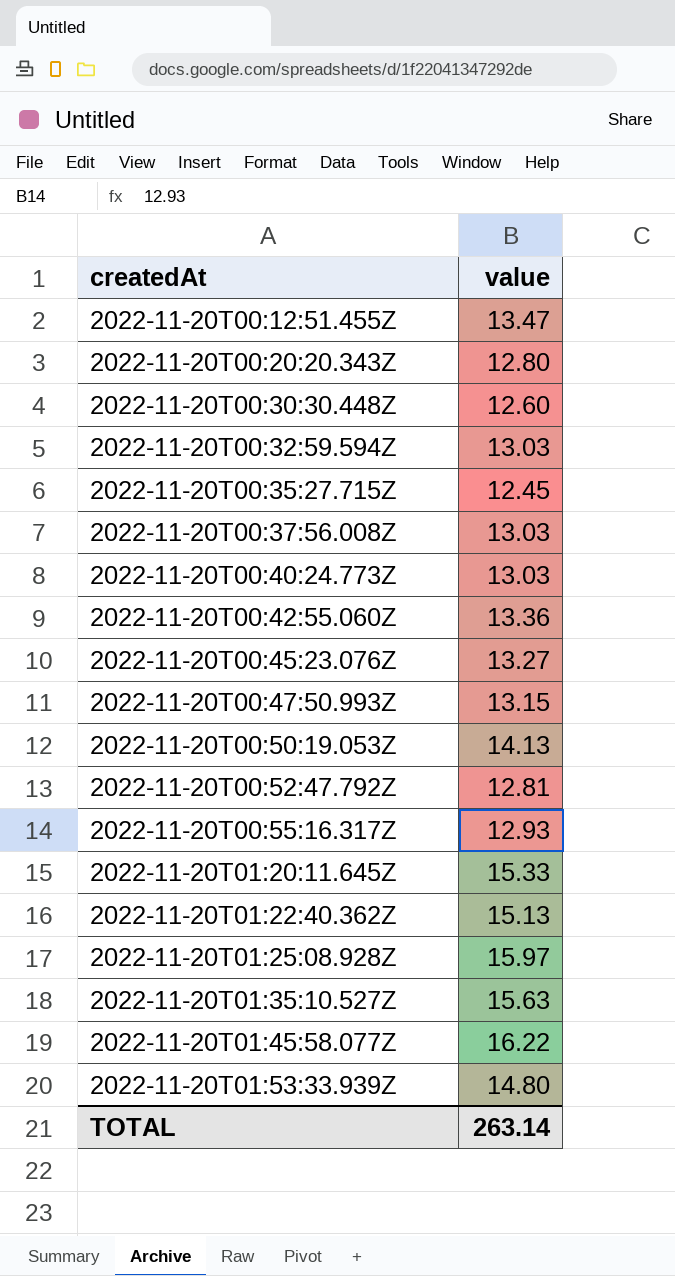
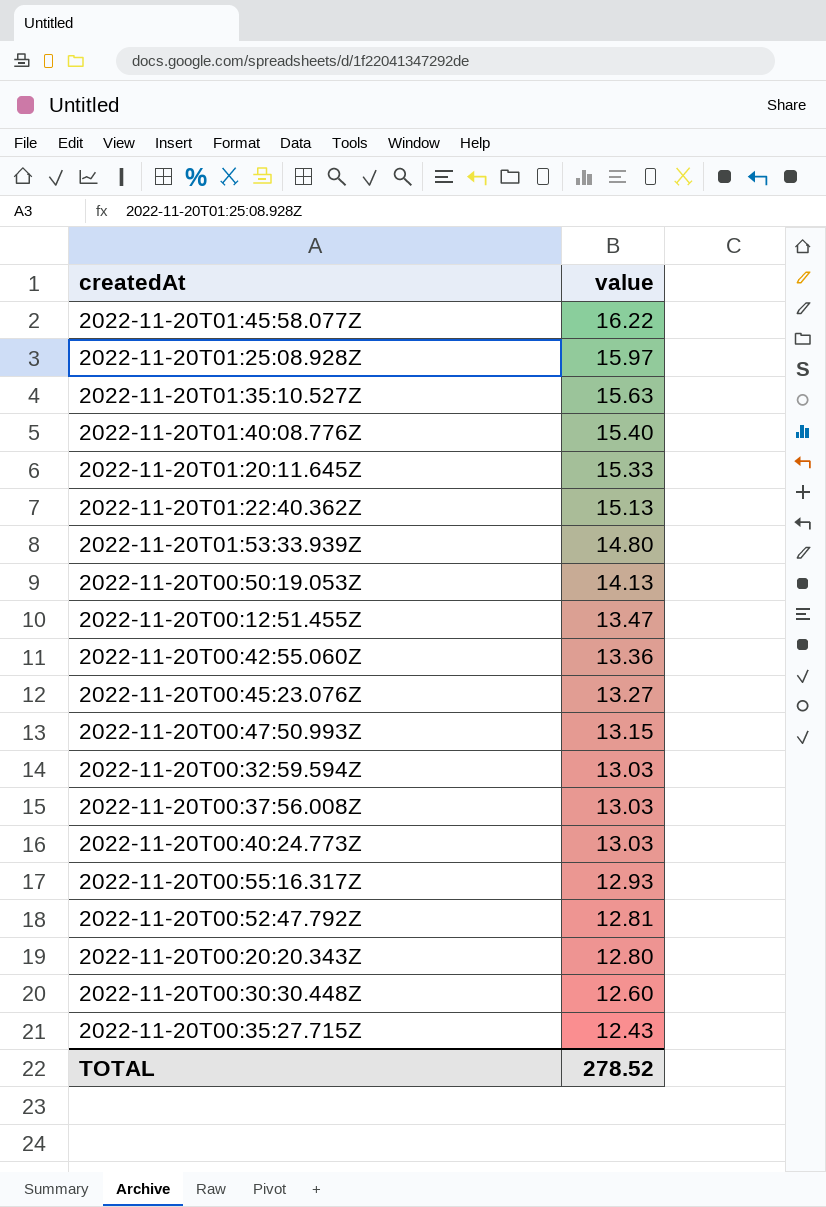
row order: createdAt ascending -> value descending
row 2022-11-20T01:40:08.776Z: none -> 15.40
2022-11-20T00:35:27.715Z | value: 12.45 -> 12.43
TOTAL | value: 263.14 -> 278.52

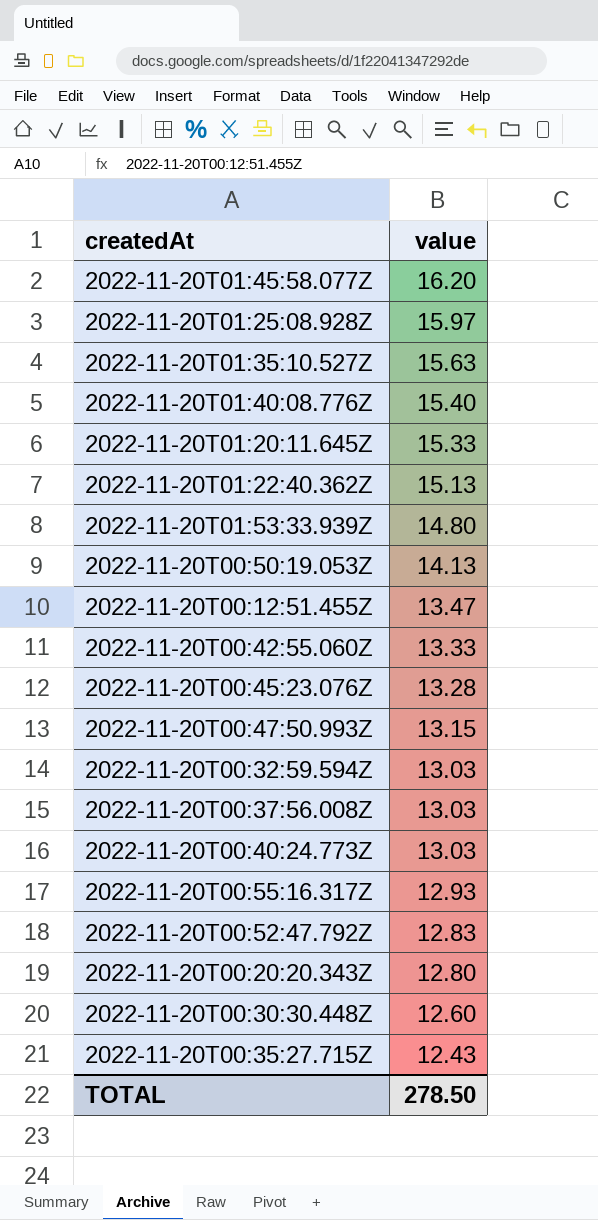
2022-11-20T01:45:58.077Z | value: 16.22 -> 16.20
2022-11-20T00:42:55.060Z | value: 13.36 -> 13.33
2022-11-20T00:45:23.076Z | value: 13.27 -> 13.28
2022-11-20T00:52:47.792Z | value: 12.81 -> 12.83
TOTAL | value: 278.52 -> 278.50

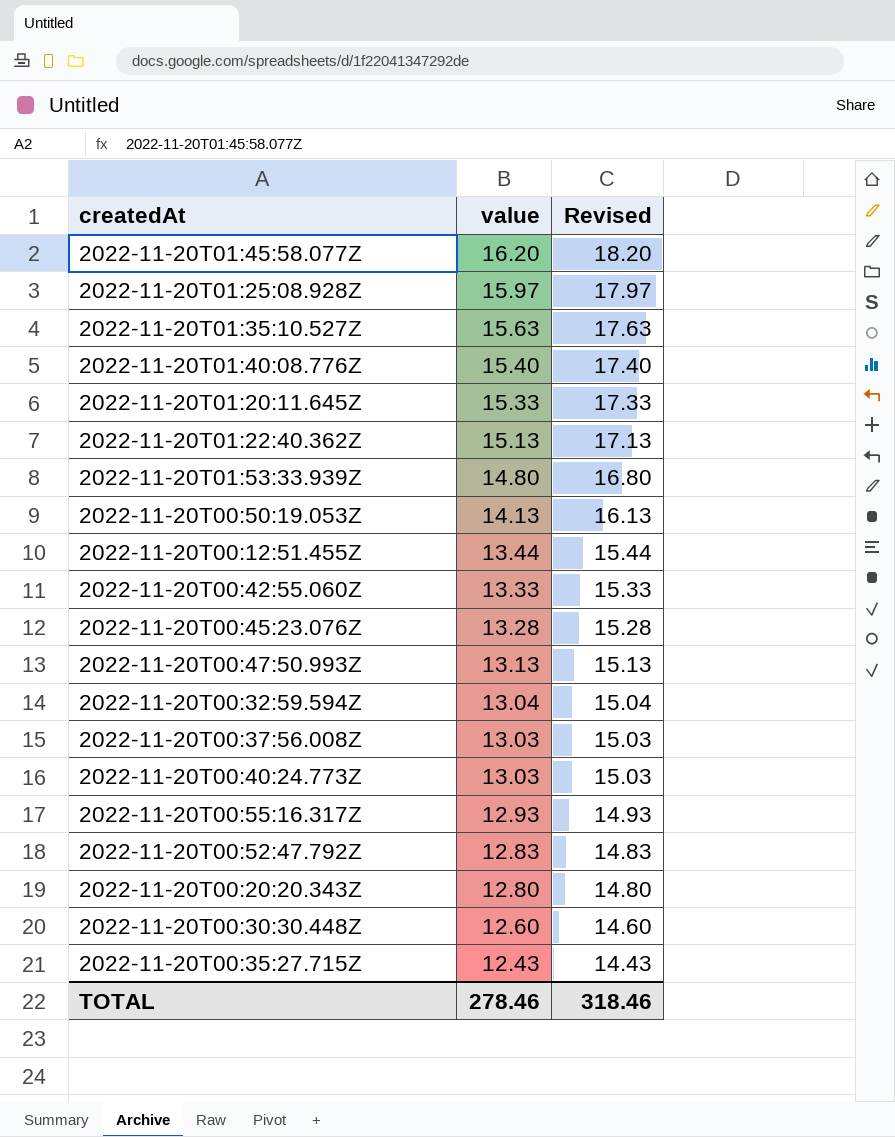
column Revised | formula: none -> [value] + 2
2022-11-20T00:12:51.455Z | value: 13.47 -> 13.44
2022-11-20T00:47:50.993Z | value: 13.15 -> 13.13
2022-11-20T00:32:59.594Z | value: 13.03 -> 13.04
TOTAL | value: 278.50 -> 278.46

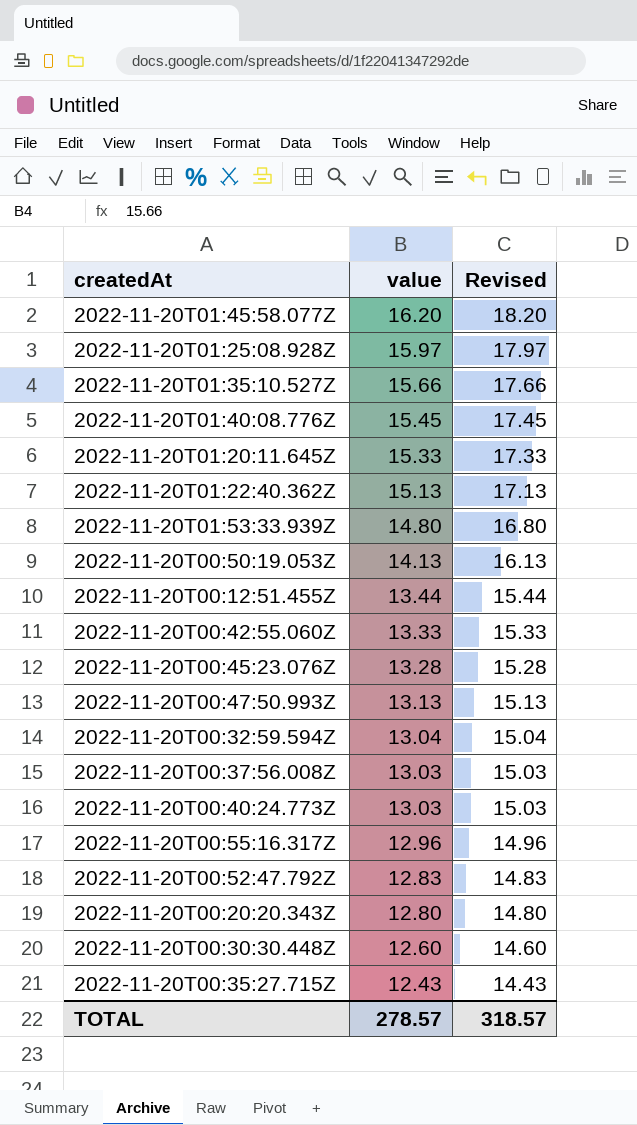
2022-11-20T01:35:10.527Z | value: 15.63 -> 15.66
2022-11-20T01:35:10.527Z | Revised: 17.63 -> 17.66
2022-11-20T01:40:08.776Z | value: 15.40 -> 15.45
2022-11-20T01:40:08.776Z | Revised: 17.40 -> 17.45
2022-11-20T00:55:16.317Z | value: 12.93 -> 12.96
2022-11-20T00:55:16.317Z | Revised: 14.93 -> 14.96
TOTAL | value: 278.46 -> 278.57
TOTAL | Revised: 318.46 -> 318.57

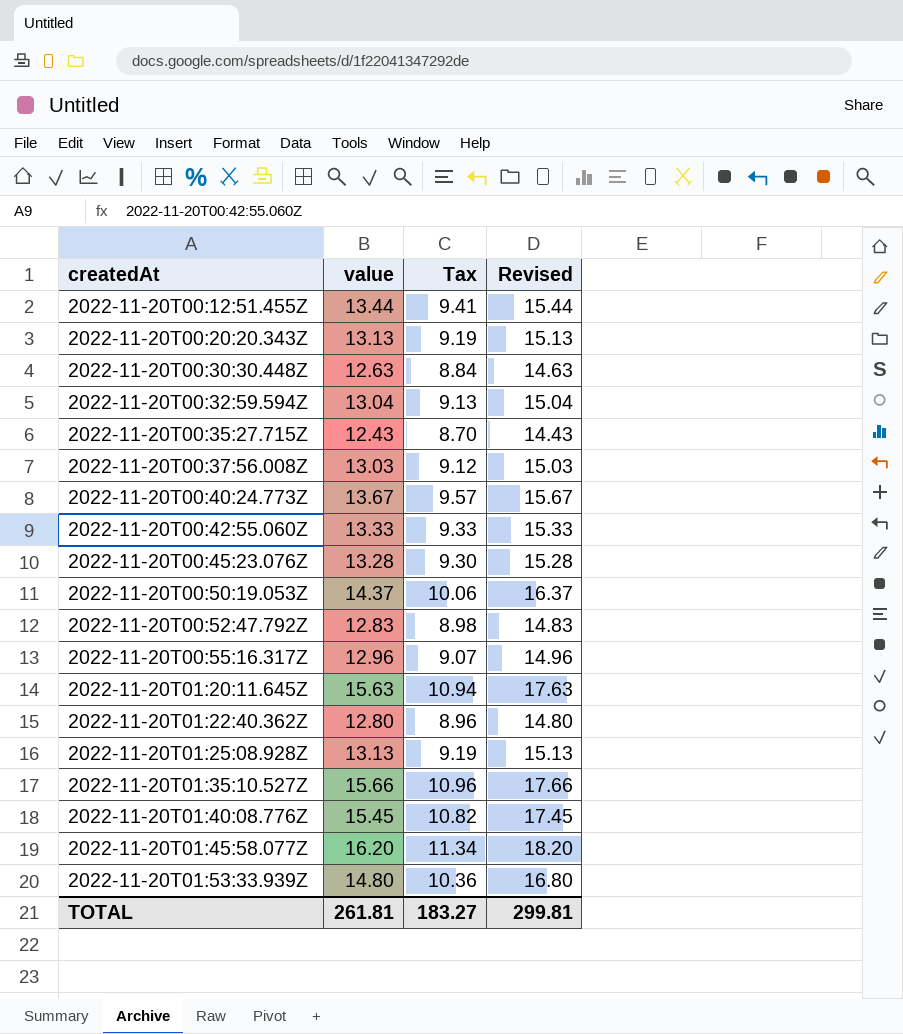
row order: value descending -> createdAt ascending
column Tax | formula: none -> [value] * 0.7
row 2022-11-20T00:47:50.993Z: 13.13 | 15.13 -> none
2022-11-20T00:20:20.343Z | value: 12.80 -> 13.13
2022-11-20T00:20:20.343Z | Revised: 14.80 -> 15.13
2022-11-20T00:30:30.448Z | value: 12.60 -> 12.63
2022-11-20T00:30:30.448Z | Revised: 14.60 -> 14.63
2022-11-20T00:40:24.773Z | value: 13.03 -> 13.67
2022-11-20T00:40:24.773Z | Revised: 15.03 -> 15.67
2022-11-20T00:50:19.053Z | value: 14.13 -> 14.37
2022-11-20T00:50:19.053Z | Revised: 16.13 -> 16.37
2022-11-20T01:20:11.645Z | value: 15.33 -> 15.63
2022-11-20T01:20:11.645Z | Revised: 17.33 -> 17.63
2022-11-20T01:22:40.362Z | value: 15.13 -> 12.80
2022-11-20T01:22:40.362Z | Revised: 17.13 -> 14.80
2022-11-20T01:25:08.928Z | value: 15.97 -> 13.13
2022-11-20T01:25:08.928Z | Revised: 17.97 -> 15.13
TOTAL | value: 278.57 -> 261.81
TOTAL | Revised: 318.57 -> 299.81

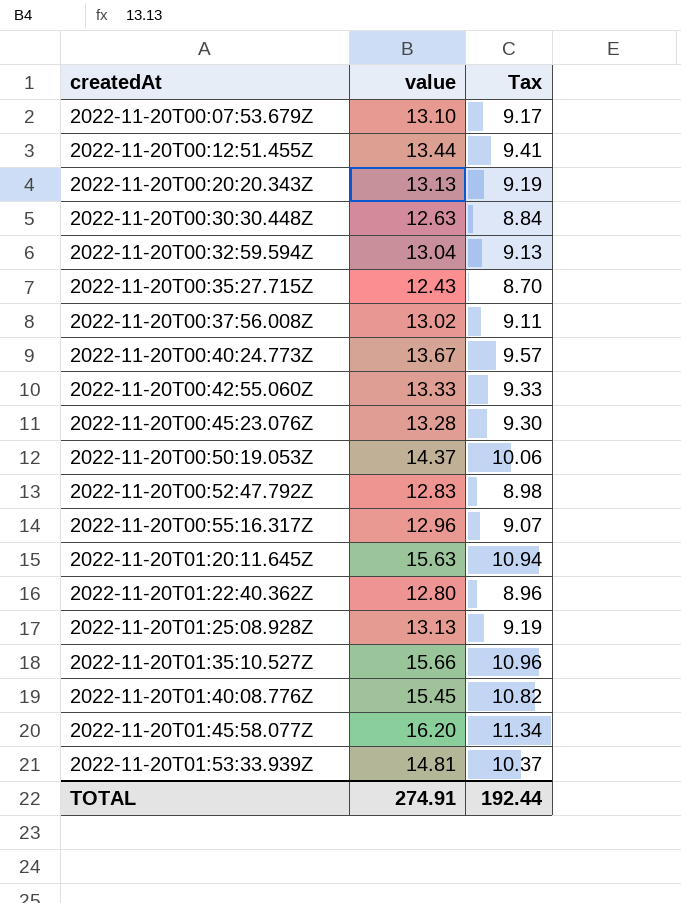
column Revised | formula: [value] + 2 -> none
row 2022-11-20T00:07:53.679Z: none -> 13.10 | 9.17
2022-11-20T00:37:56.008Z | value: 13.03 -> 13.02
2022-11-20T00:37:56.008Z | Tax: 9.12 -> 9.11
2022-11-20T01:53:33.939Z | value: 14.80 -> 14.81
2022-11-20T01:53:33.939Z | Tax: 10.36 -> 10.37
TOTAL | value: 261.81 -> 274.91
TOTAL | Tax: 183.27 -> 192.44

